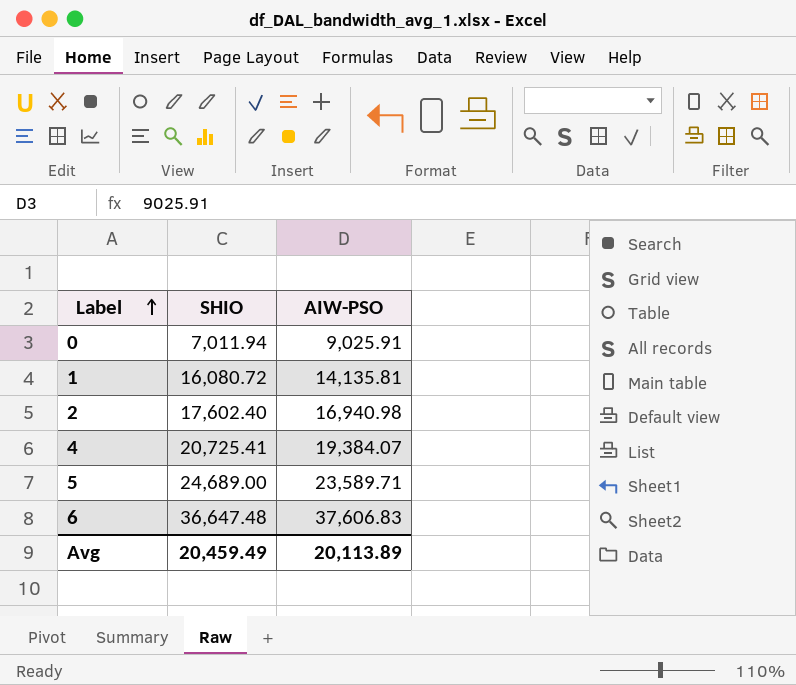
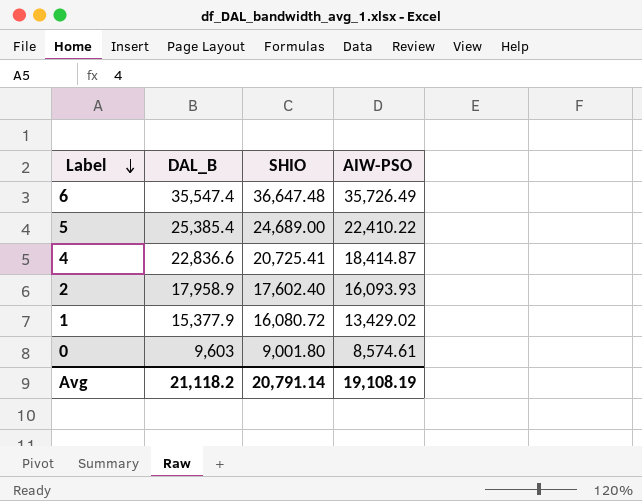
row order: Label ascending -> Label descending
column DAL_B | position: none -> 2
6 | AIW-PSO: 37,606.83 -> 35,726.49
5 | AIW-PSO: 23,589.71 -> 22,410.22
4 | AIW-PSO: 19,384.07 -> 18,414.87
2 | AIW-PSO: 16,940.98 -> 16,093.93
1 | AIW-PSO: 14,135.81 -> 13,429.02
0 | SHIO: 7,011.94 -> 9,001.80
0 | AIW-PSO: 9,025.91 -> 8,574.61
Avg | SHIO: 20,459.49 -> 20,791.14
Avg | AIW-PSO: 20,113.89 -> 19,108.19

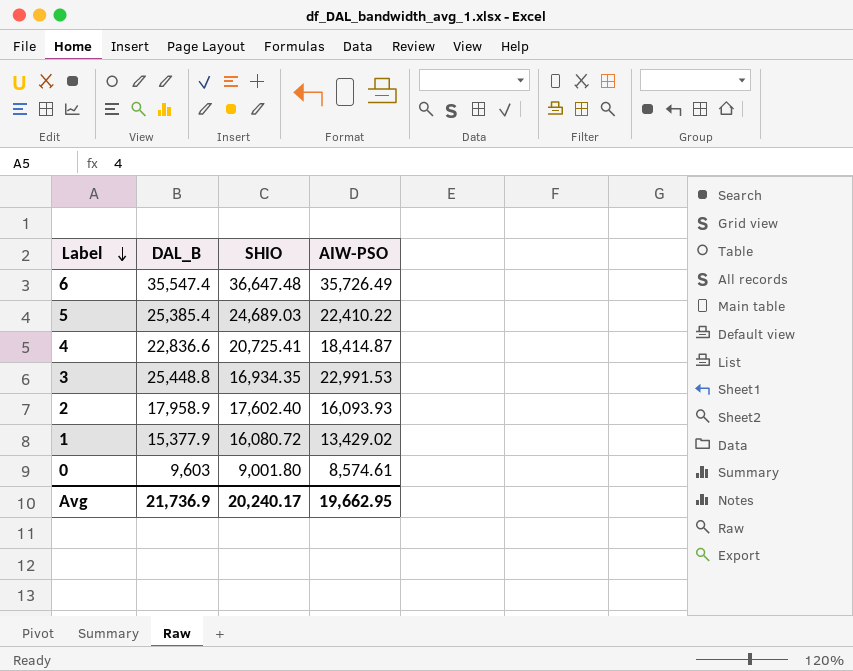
5 | SHIO: 24,689.00 -> 24,689.03
row 3: none -> 25,448.8 | 16,934.35 | 22,991.53
Avg | DAL_B: 21,118.2 -> 21,736.9
Avg | SHIO: 20,791.14 -> 20,240.17
Avg | AIW-PSO: 19,108.19 -> 19,662.95

